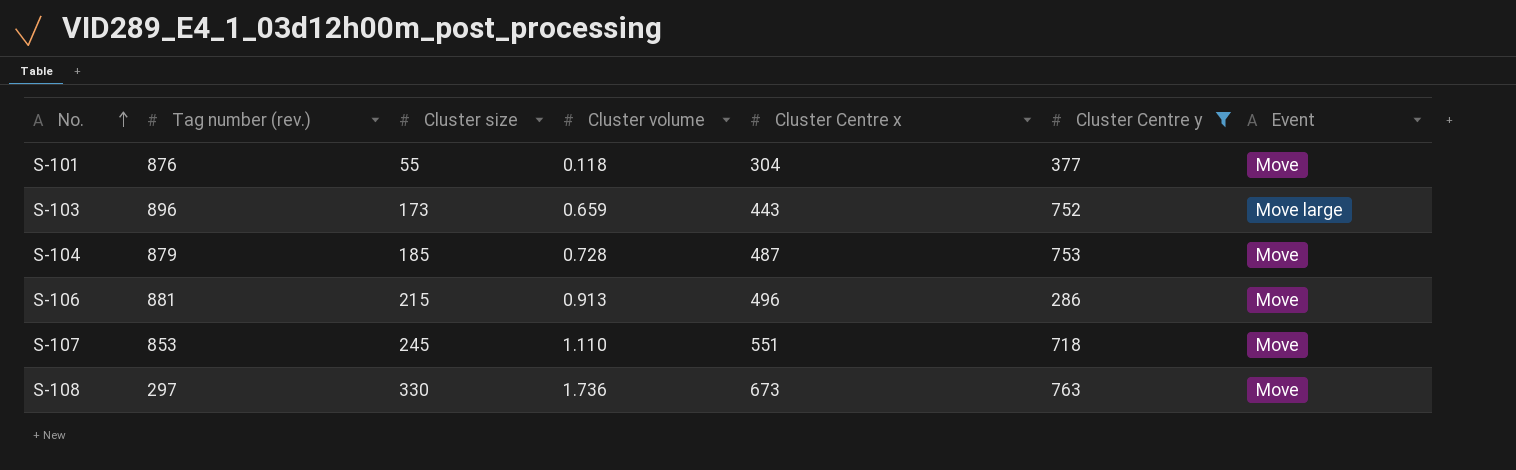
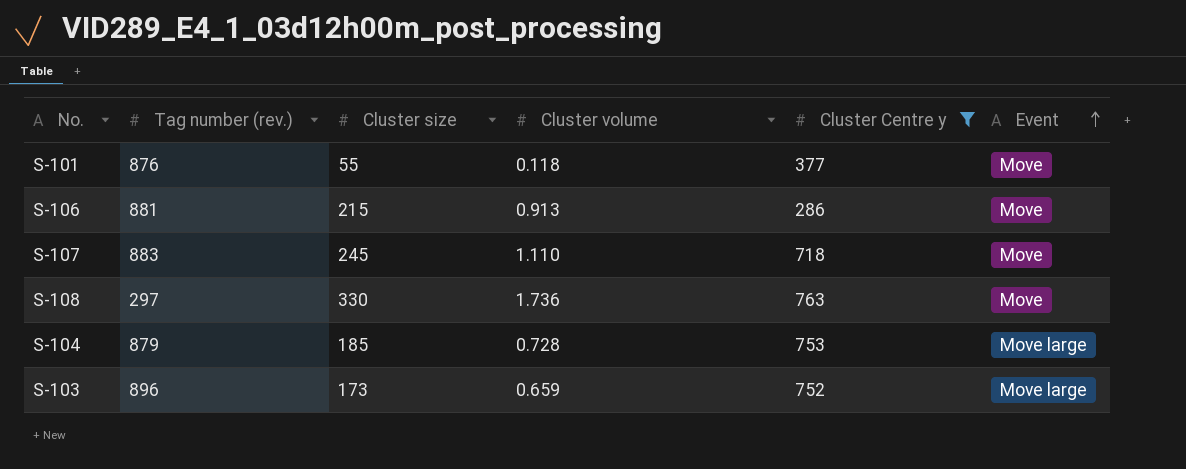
row order: No. ascending -> Event ascending
column Cluster Centre x | position: 5 -> none
S-107 | Tag number (rev.): 853 -> 883
S-104 | Event: Move -> Move large

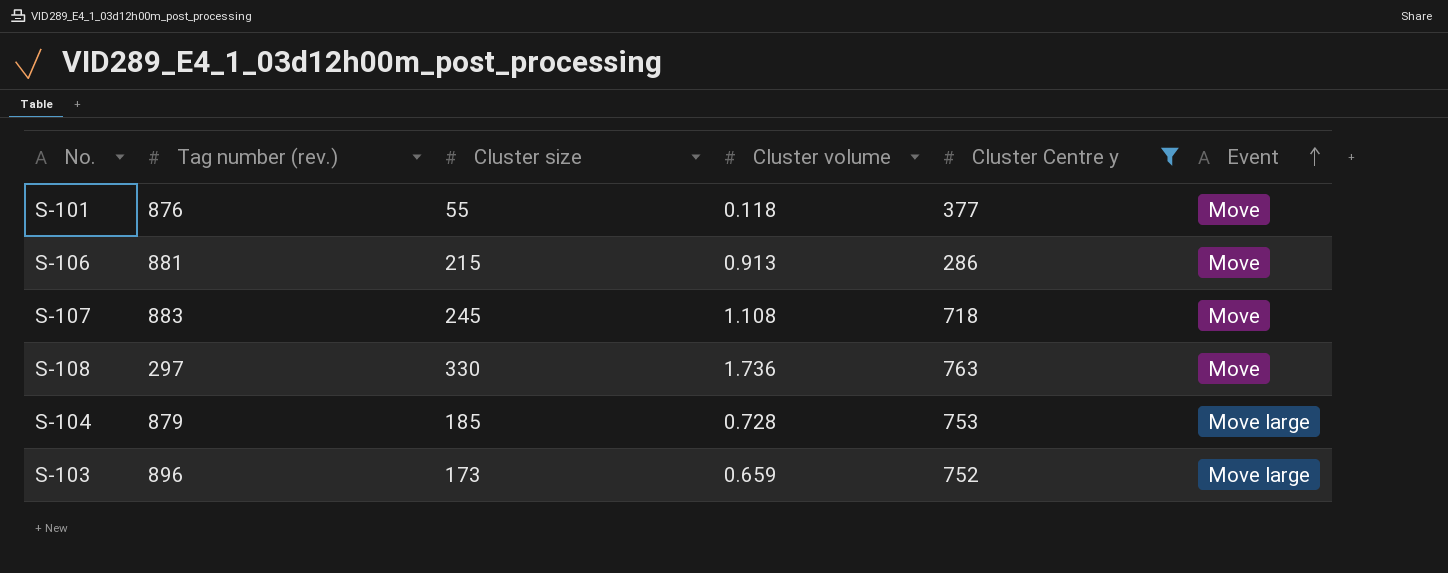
S-107 | Cluster volume: 1.110 -> 1.108

